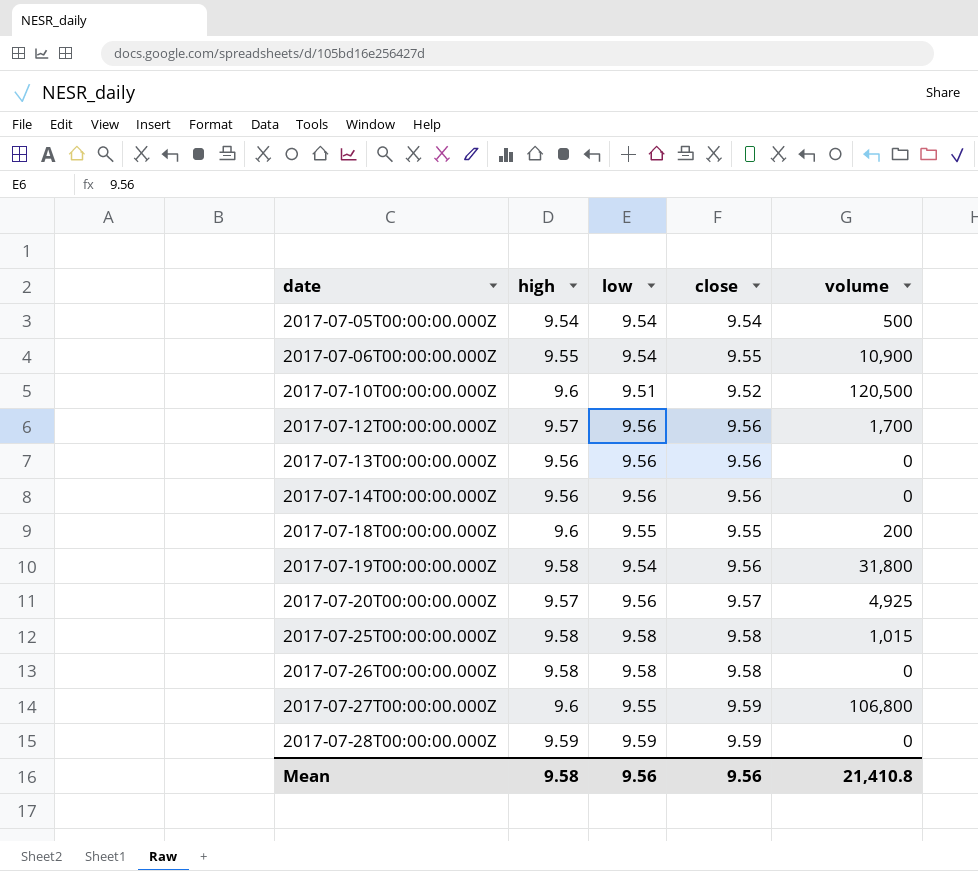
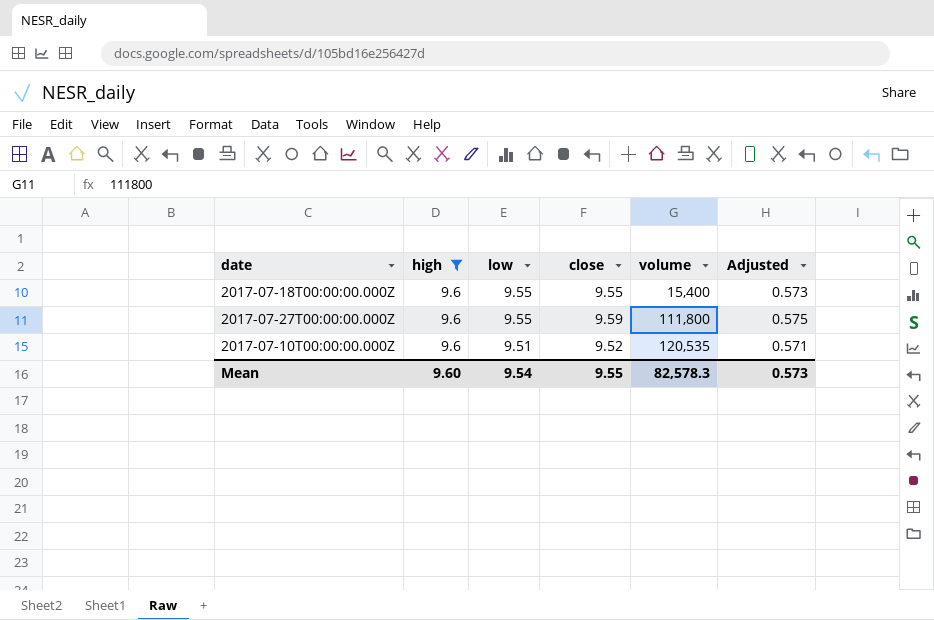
filter: none -> high = 9.6
row order: date ascending -> low descending
column Adjusted | formula: none -> [close] * 0.06
2017-07-18T00:00:00.000Z | volume: 200 -> 15,400
2017-07-27T00:00:00.000Z | volume: 106,800 -> 111,800
2017-07-10T00:00:00.000Z | volume: 120,500 -> 120,535
Mean | high: 9.58 -> 9.60
Mean | low: 9.56 -> 9.54
Mean | close: 9.56 -> 9.55
Mean | volume: 21,410.8 -> 82,578.3

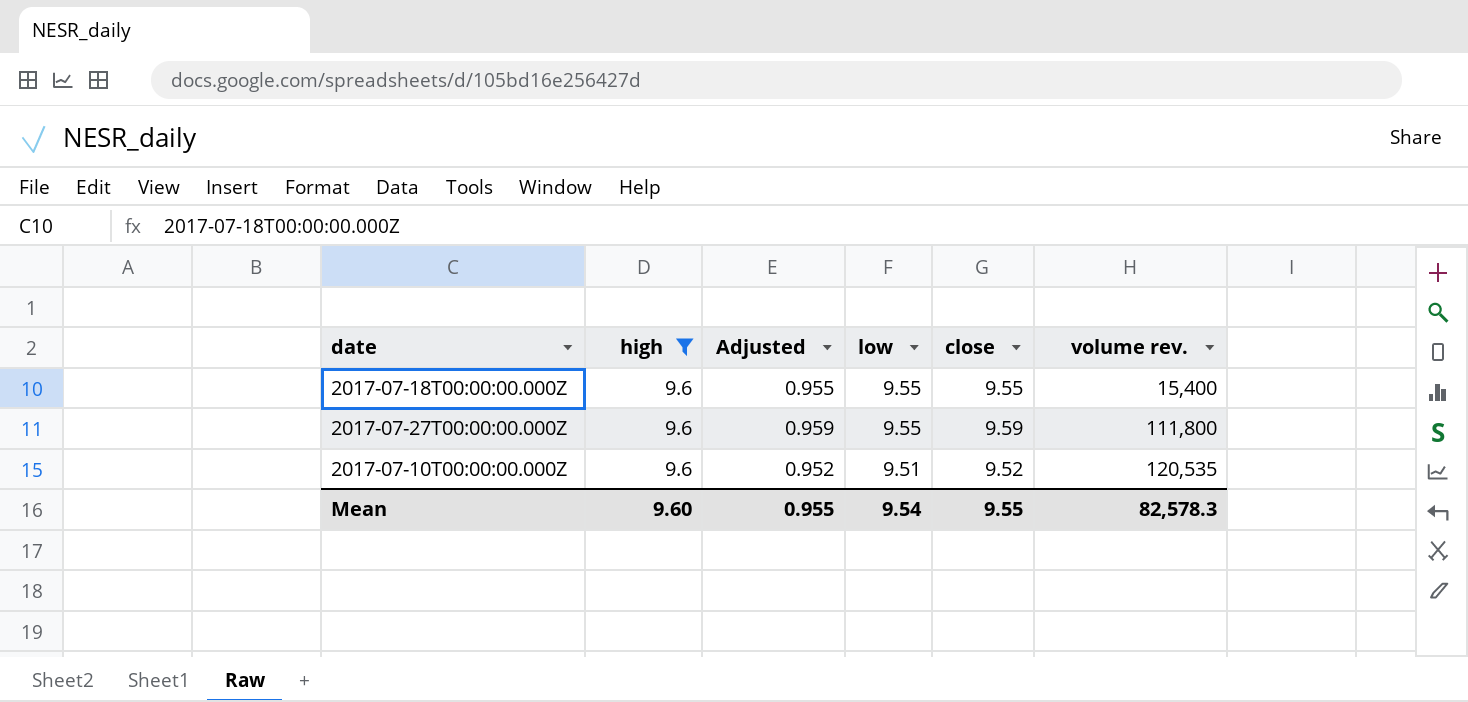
column Adjusted | formula: [close] * 0.06 -> [close] * 0.1
column Adjusted | position: 6 -> 3
column name: volume -> volume rev.
Mean | Adjusted: 0.573 -> 0.955

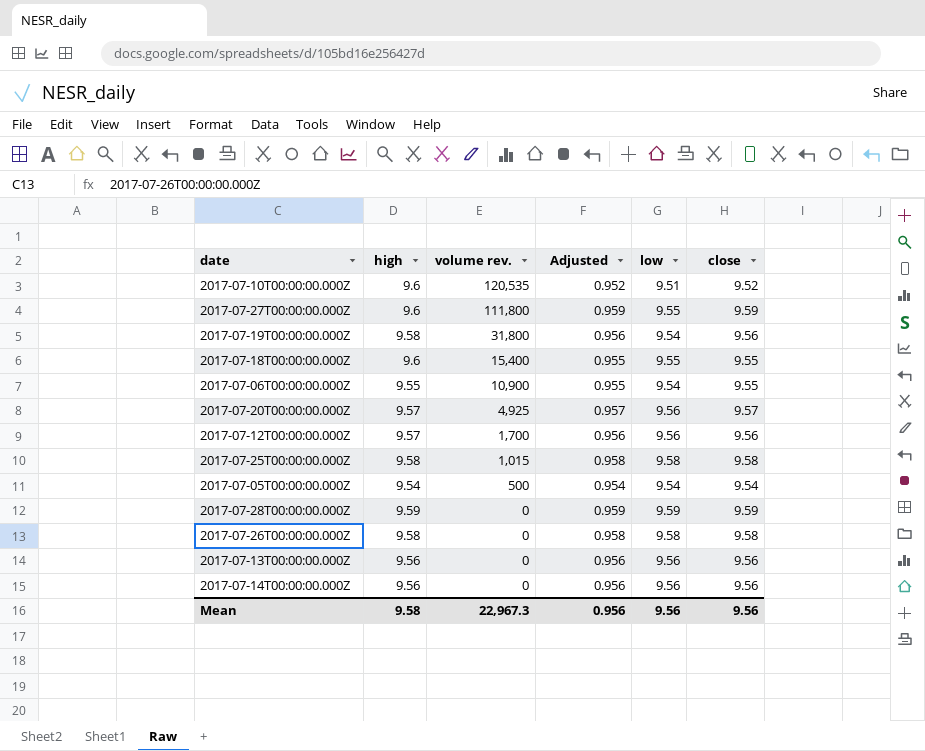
filter: high = 9.6 -> none
row order: low descending -> volume rev. descending
column volume rev. | position: 6 -> 3
Mean | high: 9.60 -> 9.58
Mean | volume rev.: 82,578.3 -> 22,967.3
Mean | Adjusted: 0.955 -> 0.956
Mean | low: 9.54 -> 9.56
Mean | close: 9.55 -> 9.56

